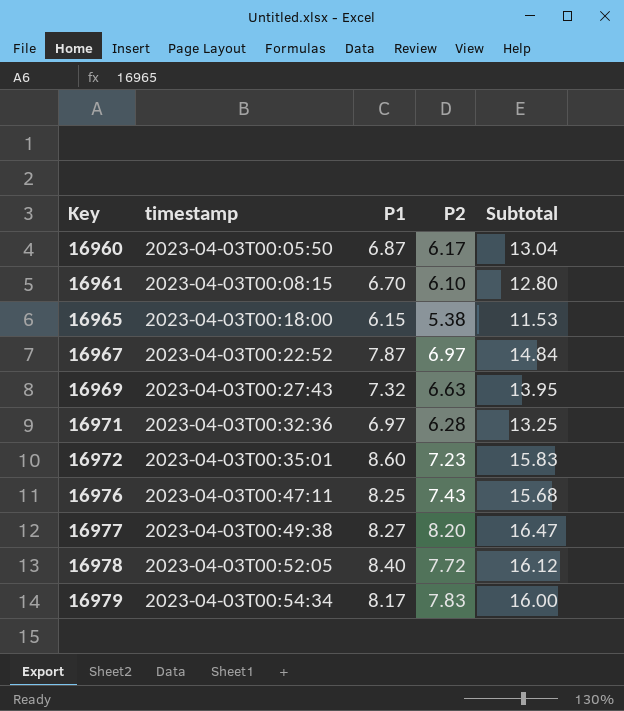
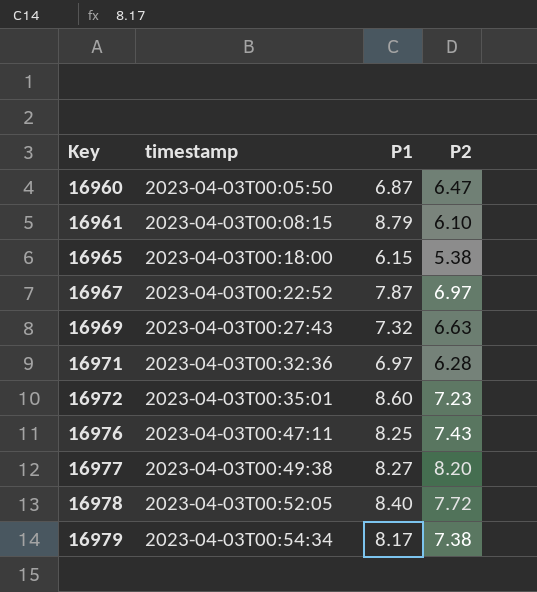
column Subtotal | formula: [P1] + [P2] -> none
16960 | P2: 6.17 -> 6.47
16961 | P1: 6.70 -> 8.79
16979 | P2: 7.83 -> 7.38

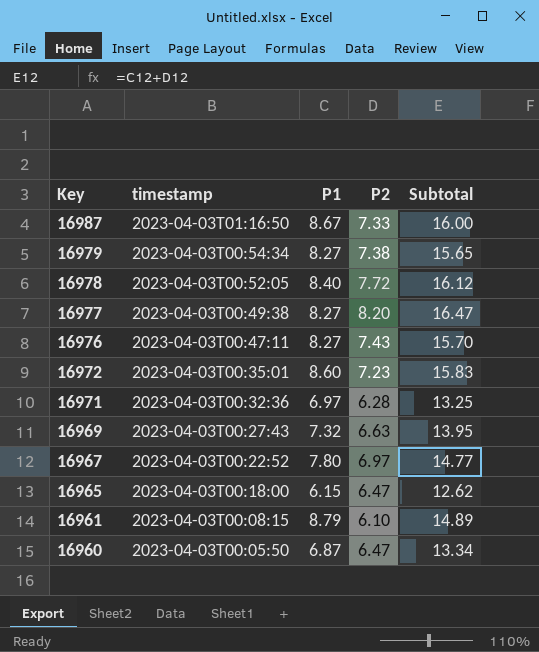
row order: Key ascending -> Key descending
column Subtotal | formula: none -> [P1] + [P2]
row 16987: none -> 2023-04-03T01:16:50 | 8.67 | 7.33 | 16.00
16979 | P1: 8.17 -> 8.27
16976 | P1: 8.25 -> 8.27
16967 | P1: 7.87 -> 7.80
16965 | P2: 5.38 -> 6.47

